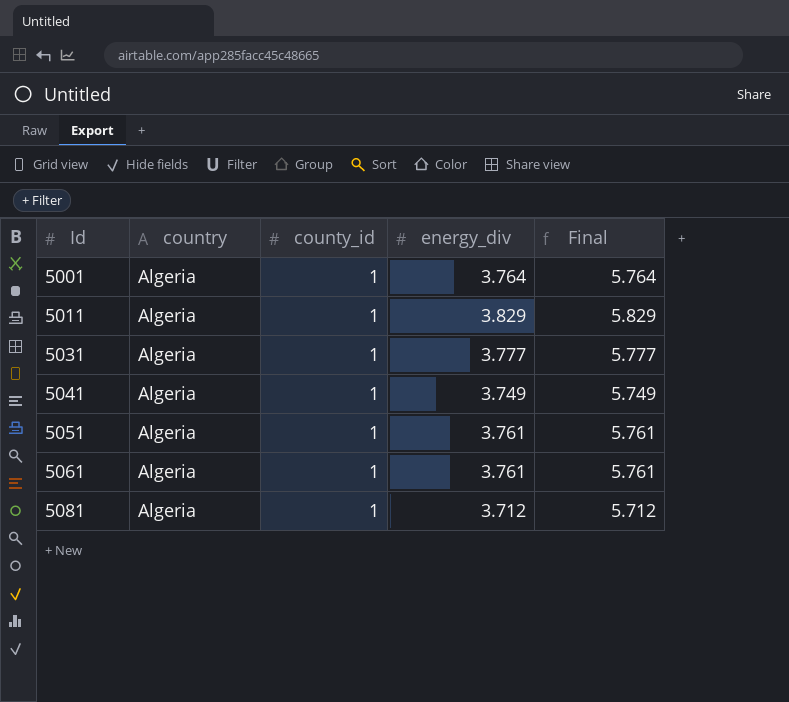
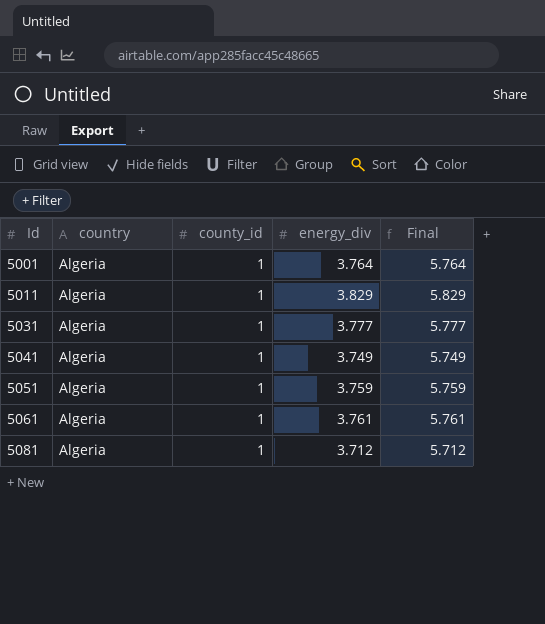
5051 | energy_div: 3.761 -> 3.759
5051 | Final: 5.761 -> 5.759

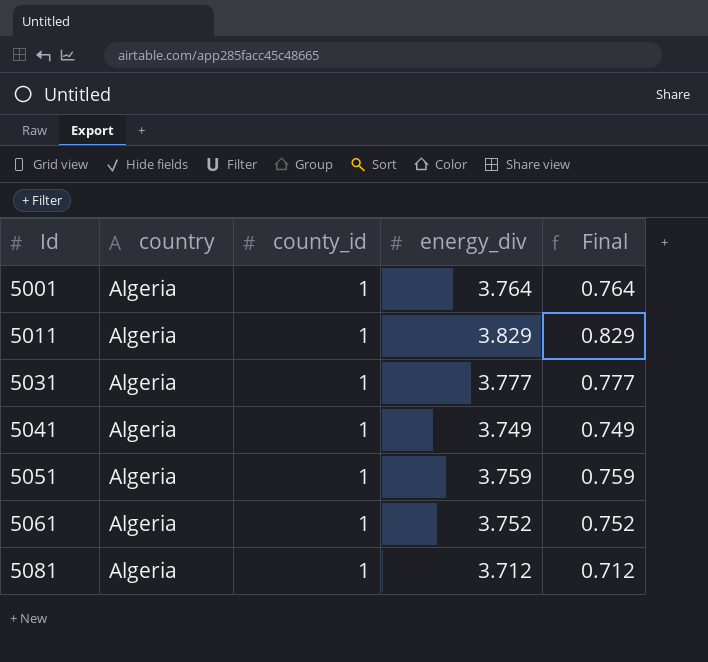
column Final | formula: [energy_div] + 2 -> [energy_div] - 3
5061 | energy_div: 3.761 -> 3.752

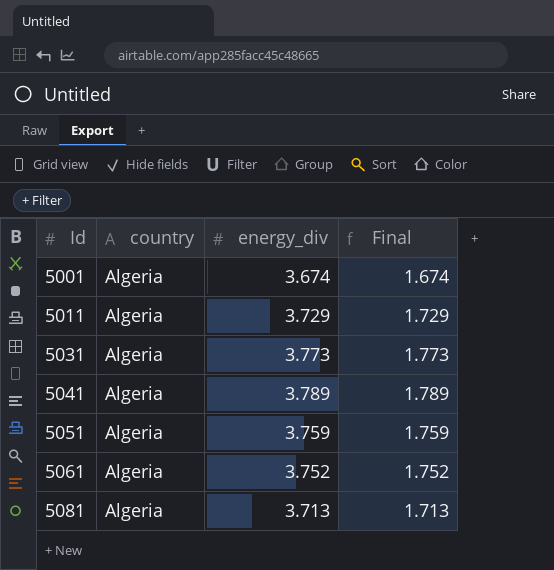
column county_id | position: 3 -> none
column Final | formula: [energy_div] - 3 -> [energy_div] - 2
5001 | energy_div: 3.764 -> 3.674
5011 | energy_div: 3.829 -> 3.729
5031 | energy_div: 3.777 -> 3.773
5041 | energy_div: 3.749 -> 3.789
5081 | energy_div: 3.712 -> 3.713

